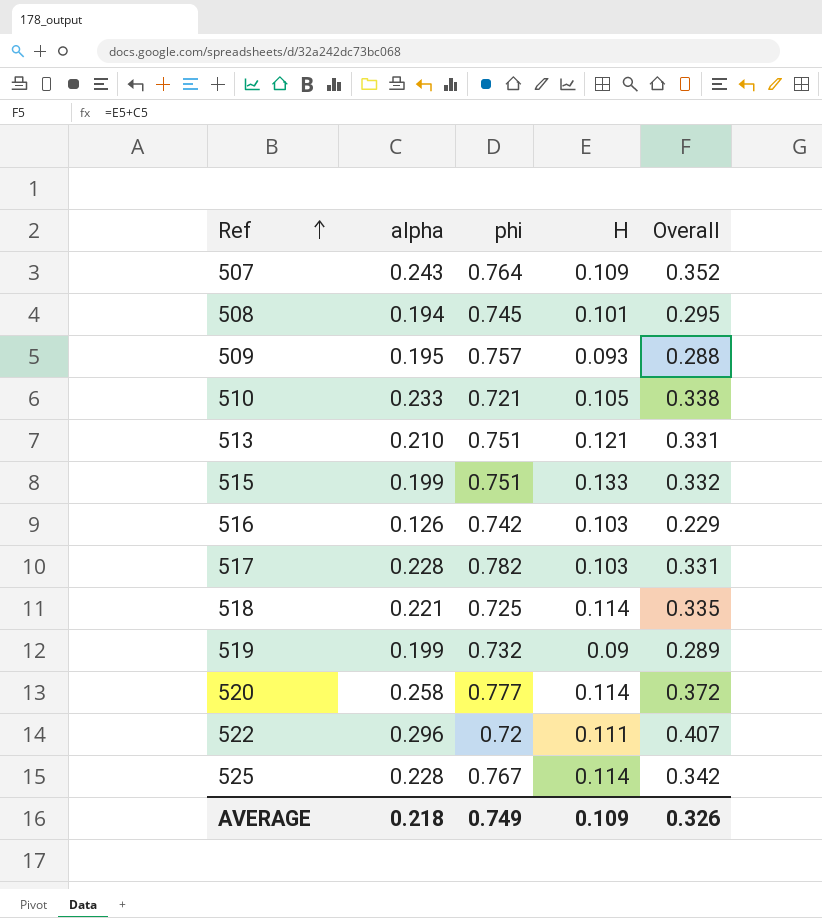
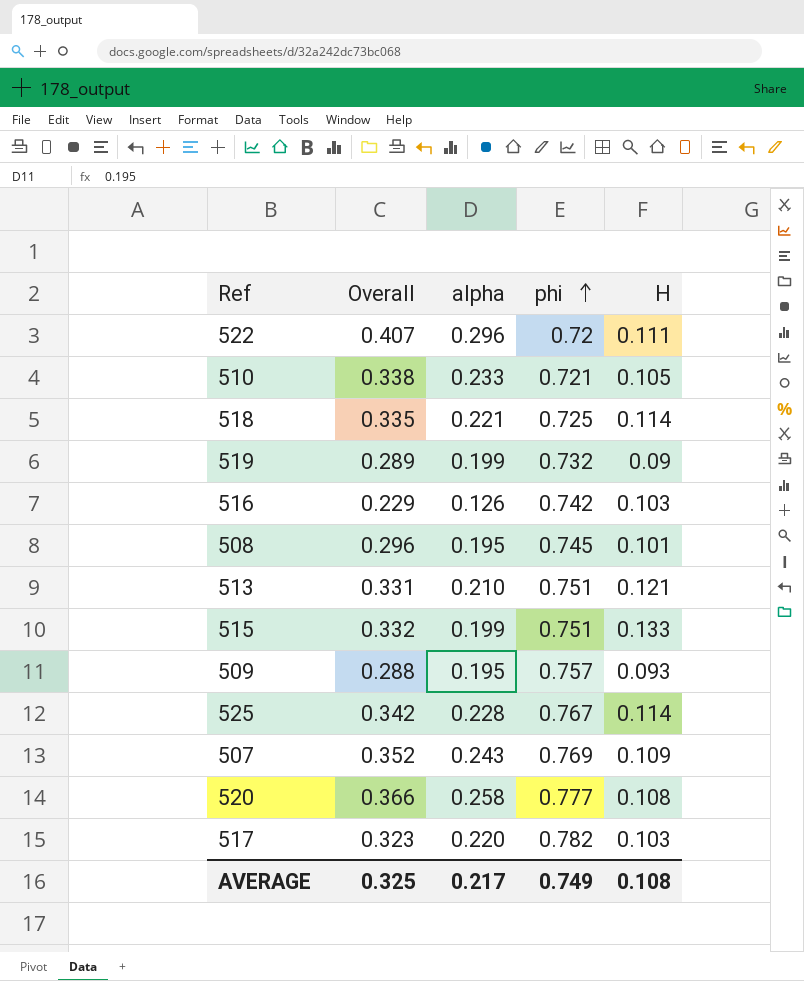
row order: Ref ascending -> phi ascending
column Overall | position: 5 -> 2
508 | Overall: 0.295 -> 0.296
508 | alpha: 0.194 -> 0.195
507 | phi: 0.764 -> 0.769
520 | Overall: 0.372 -> 0.366
520 | H: 0.114 -> 0.108
517 | Overall: 0.331 -> 0.323
517 | alpha: 0.228 -> 0.220
AVERAGE | Overall: 0.326 -> 0.325
AVERAGE | alpha: 0.218 -> 0.217
AVERAGE | H: 0.109 -> 0.108

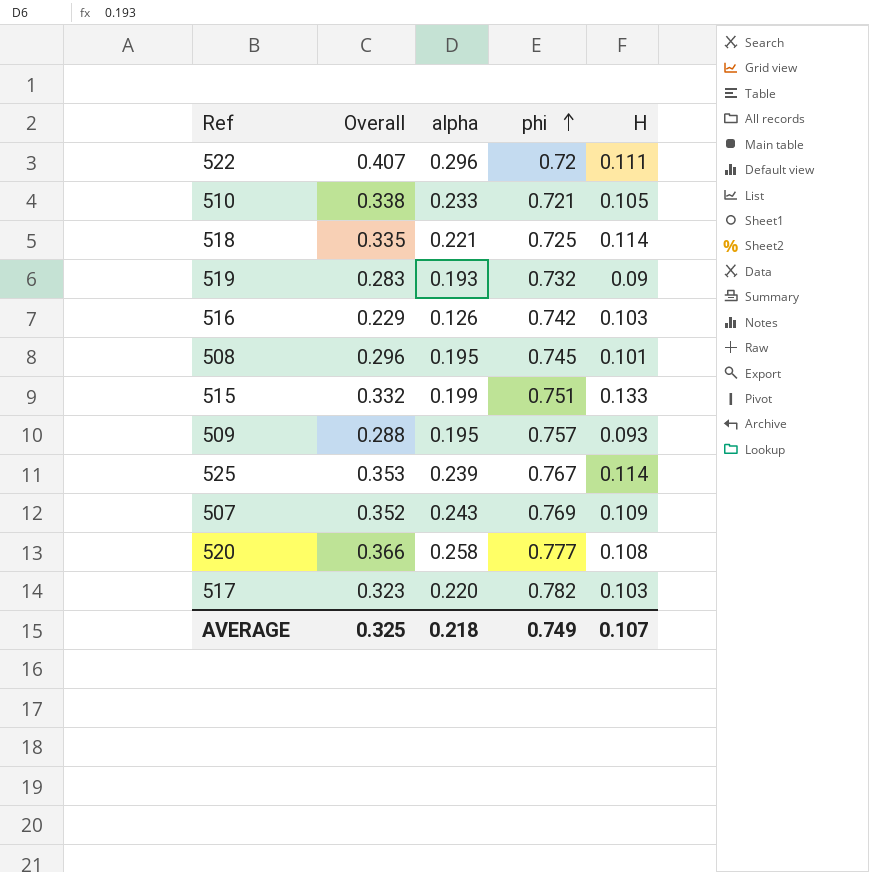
row 513: 0.331 | 0.210 | 0.751 | 0.121 -> none
519 | Overall: 0.289 -> 0.283
519 | alpha: 0.199 -> 0.193
525 | Overall: 0.342 -> 0.353
525 | alpha: 0.228 -> 0.239
AVERAGE | alpha: 0.217 -> 0.218
AVERAGE | H: 0.108 -> 0.107

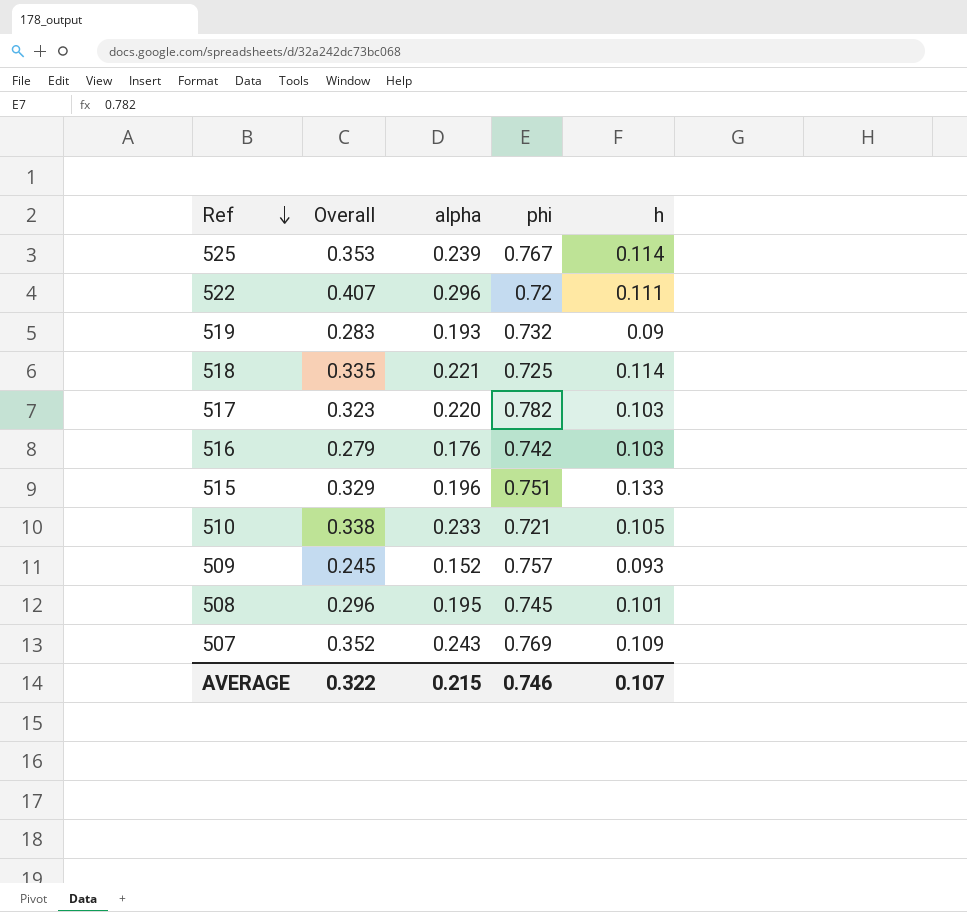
row order: phi ascending -> Ref descending
column name: H -> h
row 520: 0.366 | 0.258 | 0.777 | 0.108 -> none
516 | Overall: 0.229 -> 0.279
516 | alpha: 0.126 -> 0.176
515 | Overall: 0.332 -> 0.329
515 | alpha: 0.199 -> 0.196
509 | Overall: 0.288 -> 0.245
509 | alpha: 0.195 -> 0.152
AVERAGE | Overall: 0.325 -> 0.322
AVERAGE | alpha: 0.218 -> 0.215
AVERAGE | phi: 0.749 -> 0.746

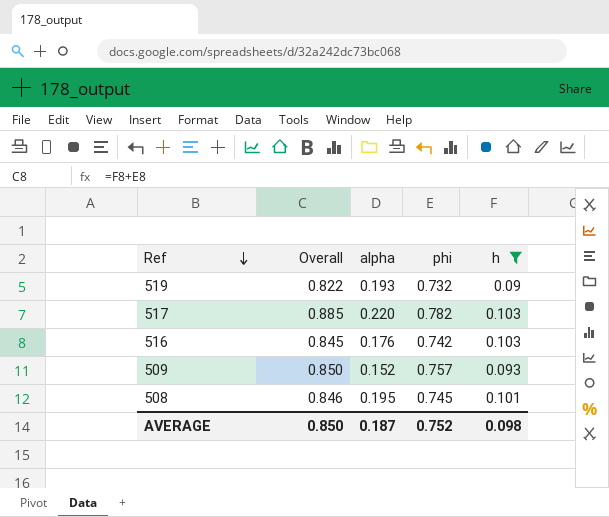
filter: none -> h <= 0.103
column Overall | formula: [alpha] + [h] -> [phi] + [h]
AVERAGE | Overall: 0.322 -> 0.850
AVERAGE | alpha: 0.215 -> 0.187
AVERAGE | phi: 0.746 -> 0.752
AVERAGE | h: 0.107 -> 0.098

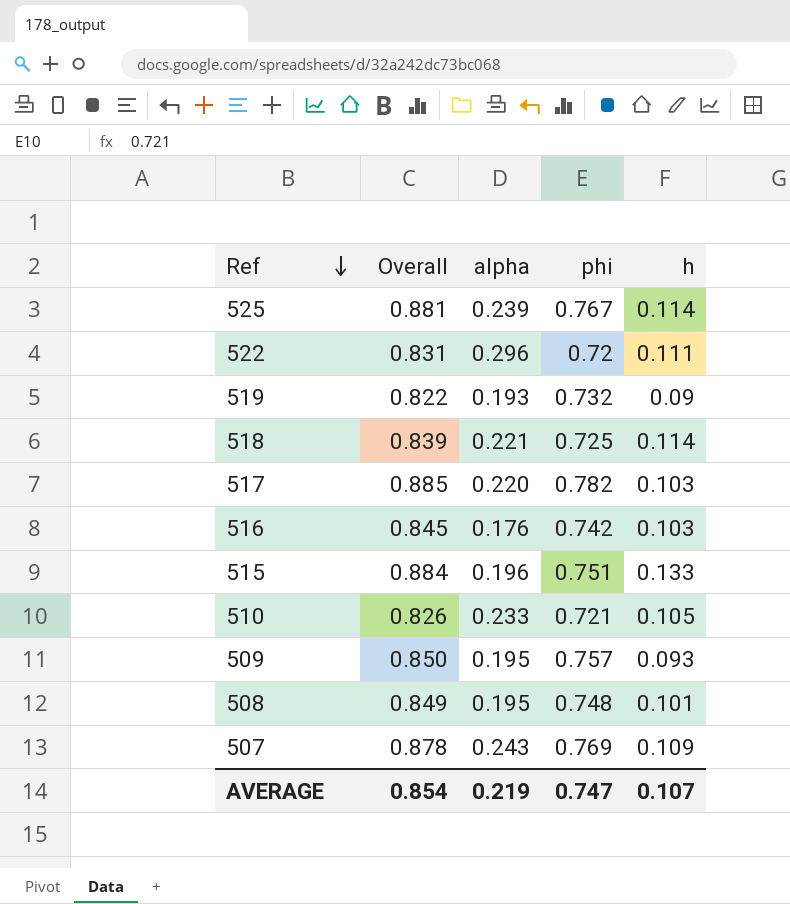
filter: h <= 0.103 -> none
509 | alpha: 0.152 -> 0.195
508 | Overall: 0.846 -> 0.849
508 | phi: 0.745 -> 0.748
AVERAGE | Overall: 0.850 -> 0.854
AVERAGE | alpha: 0.187 -> 0.219
AVERAGE | phi: 0.752 -> 0.747
AVERAGE | h: 0.098 -> 0.107

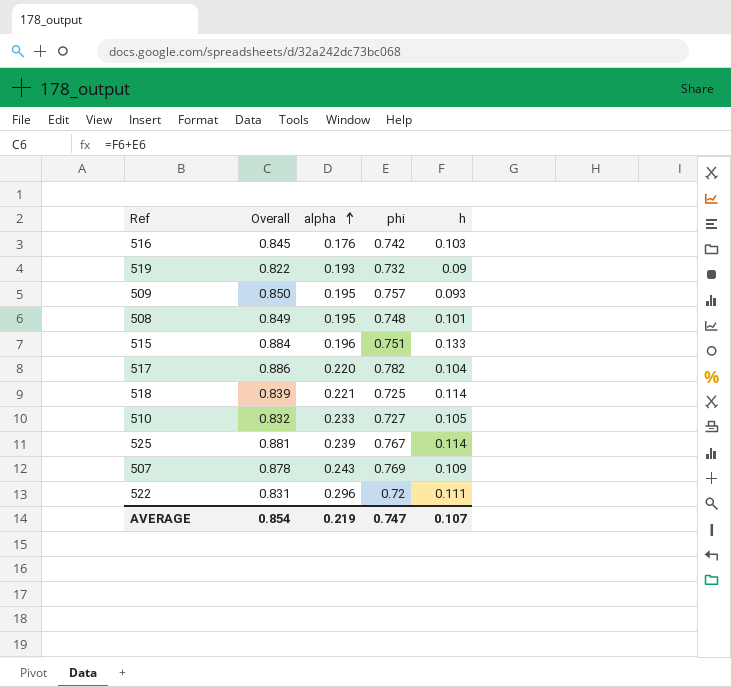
row order: Ref descending -> alpha ascending
517 | Overall: 0.885 -> 0.886
517 | h: 0.103 -> 0.104
510 | Overall: 0.826 -> 0.832
510 | phi: 0.721 -> 0.727

